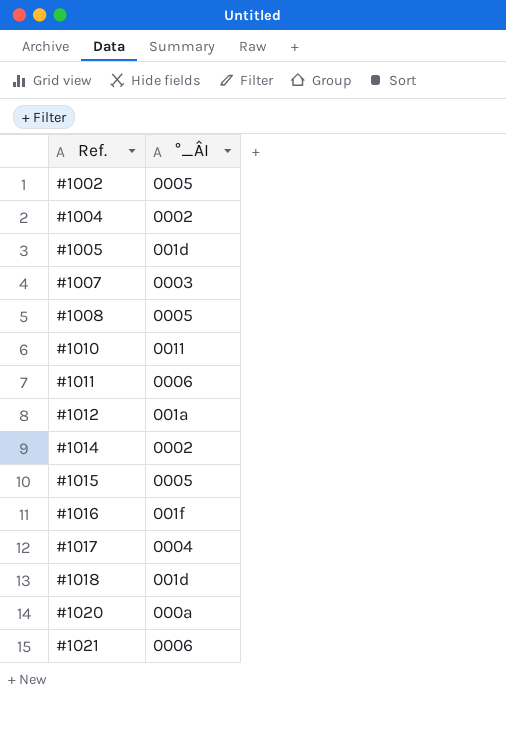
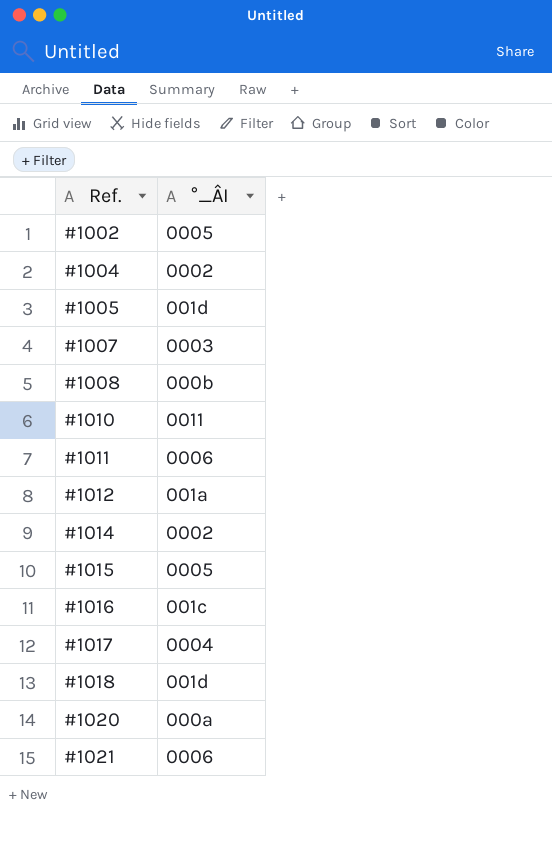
#1008 | °_ÂI: 0005 -> 000b
#1016 | °_ÂI: 001f -> 001c

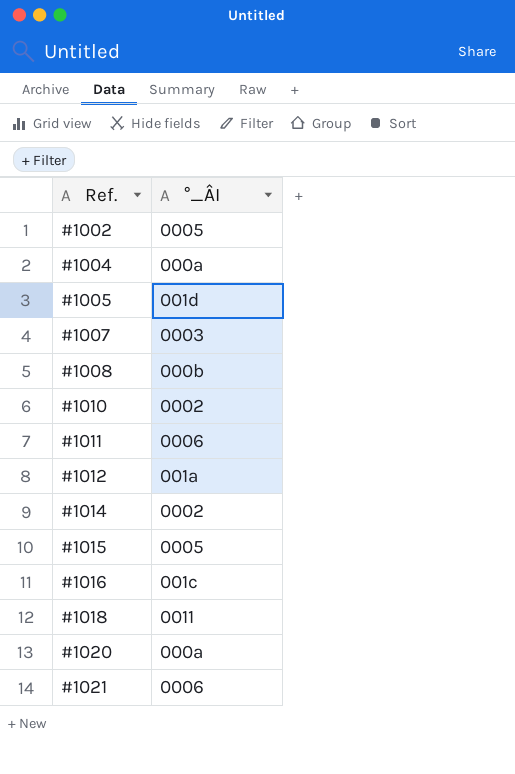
row #1017: 0004 -> none
#1004 | °_ÂI: 0002 -> 000a
#1010 | °_ÂI: 0011 -> 0002
#1018 | °_ÂI: 001d -> 0011

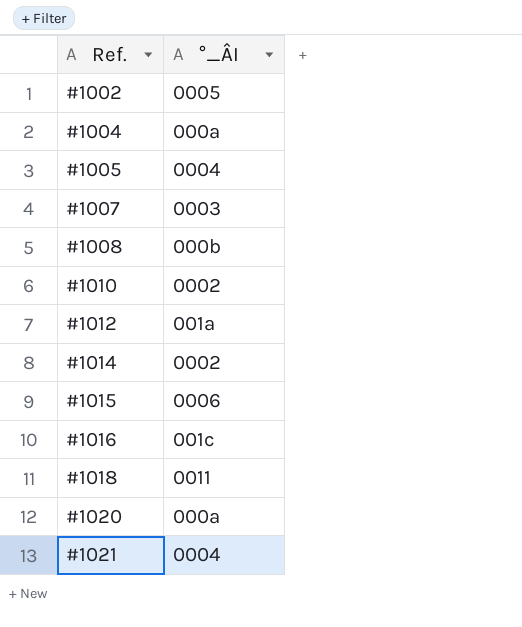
row #1011: 0006 -> none
#1005 | °_ÂI: 001d -> 0004
#1015 | °_ÂI: 0005 -> 0006
#1021 | °_ÂI: 0006 -> 0004

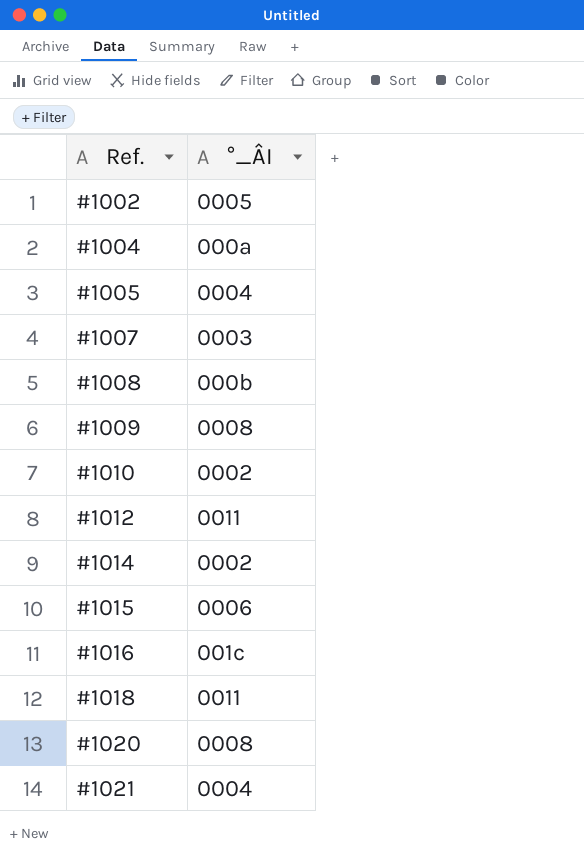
row #1009: none -> 0008
#1012 | °_ÂI: 001a -> 0011
#1020 | °_ÂI: 000a -> 0008

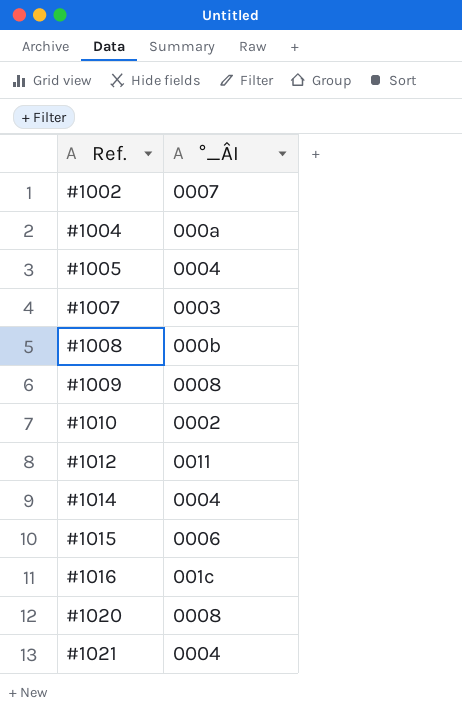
row #1018: 0011 -> none
#1002 | °_ÂI: 0005 -> 0007
#1014 | °_ÂI: 0002 -> 0004

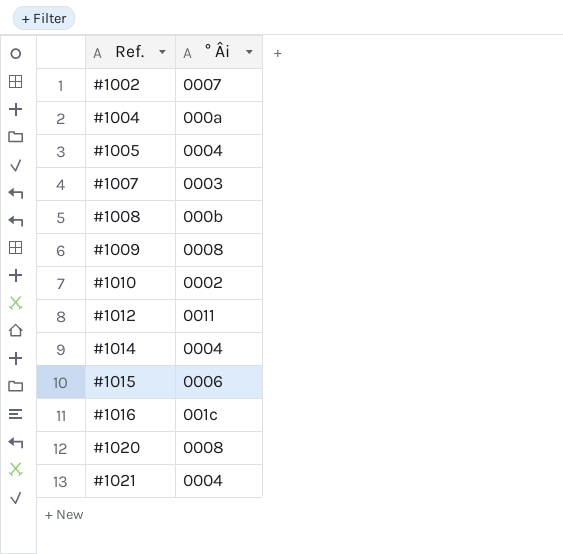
column name: °_ÂI -> ° Âi

